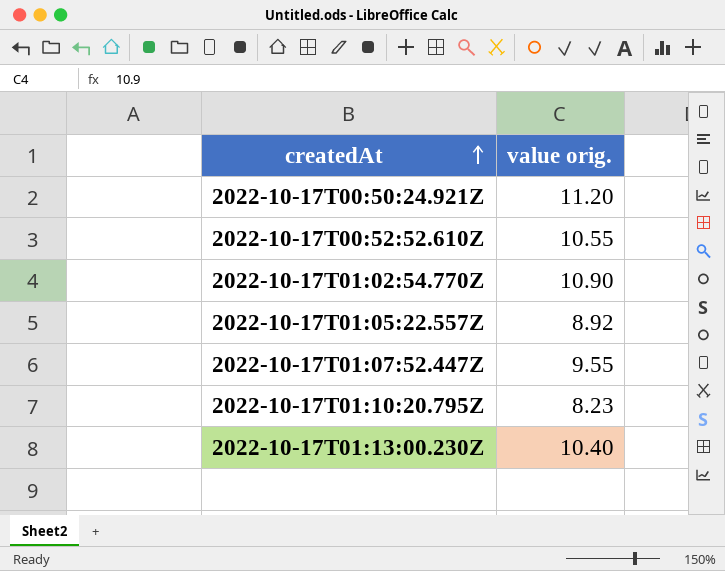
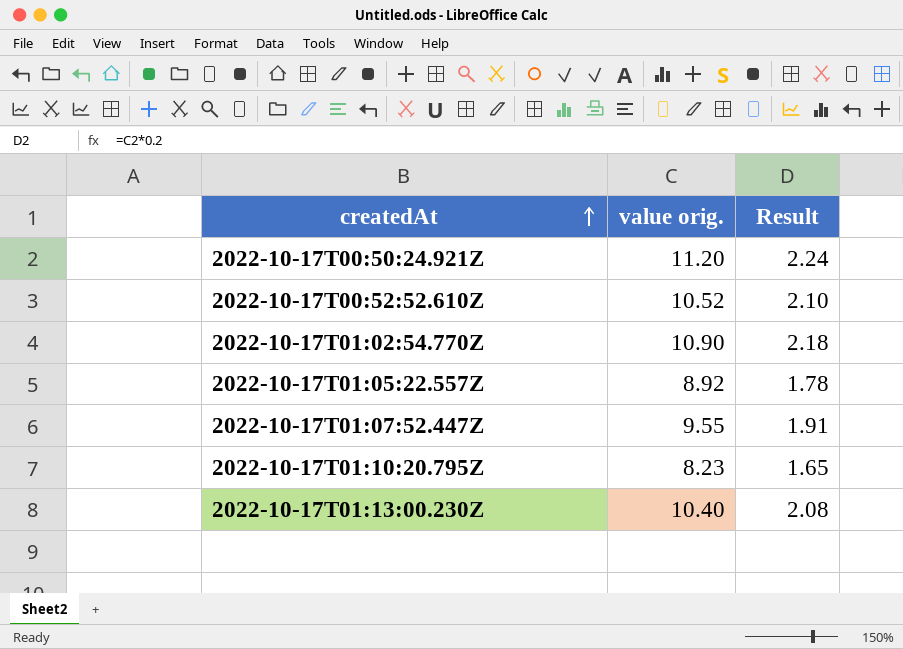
column Result | formula: none -> [value orig.] * 0.2
2022-10-17T00:52:52.610Z | value orig.: 10.55 -> 10.52

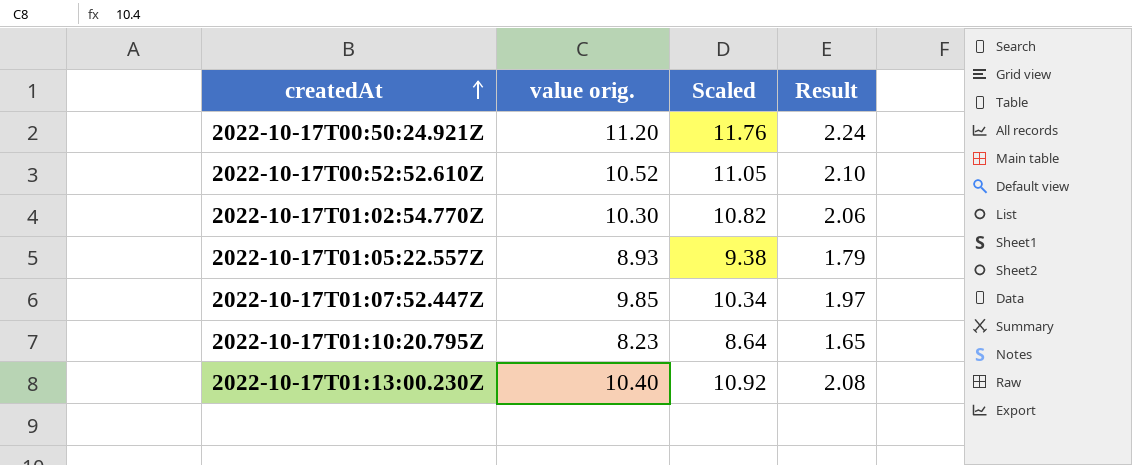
column Scaled | formula: none -> [value orig.] * 1.05
2022-10-17T01:02:54.770Z | value orig.: 10.90 -> 10.30
2022-10-17T01:02:54.770Z | Result: 2.18 -> 2.06
2022-10-17T01:05:22.557Z | value orig.: 8.92 -> 8.93
2022-10-17T01:05:22.557Z | Result: 1.78 -> 1.79
2022-10-17T01:07:52.447Z | value orig.: 9.55 -> 9.85
2022-10-17T01:07:52.447Z | Result: 1.91 -> 1.97

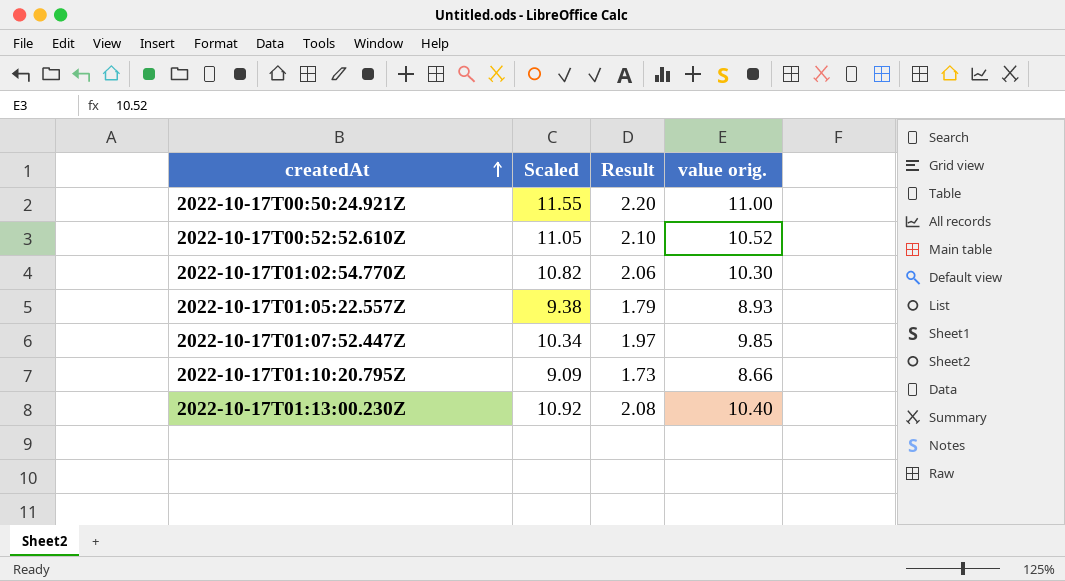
column value orig. | position: 2 -> 4
2022-10-17T00:50:24.921Z | Scaled: 11.76 -> 11.55
2022-10-17T00:50:24.921Z | Result: 2.24 -> 2.20
2022-10-17T00:50:24.921Z | value orig.: 11.20 -> 11.00
2022-10-17T01:10:20.795Z | Scaled: 8.64 -> 9.09
2022-10-17T01:10:20.795Z | Result: 1.65 -> 1.73
2022-10-17T01:10:20.795Z | value orig.: 8.23 -> 8.66

